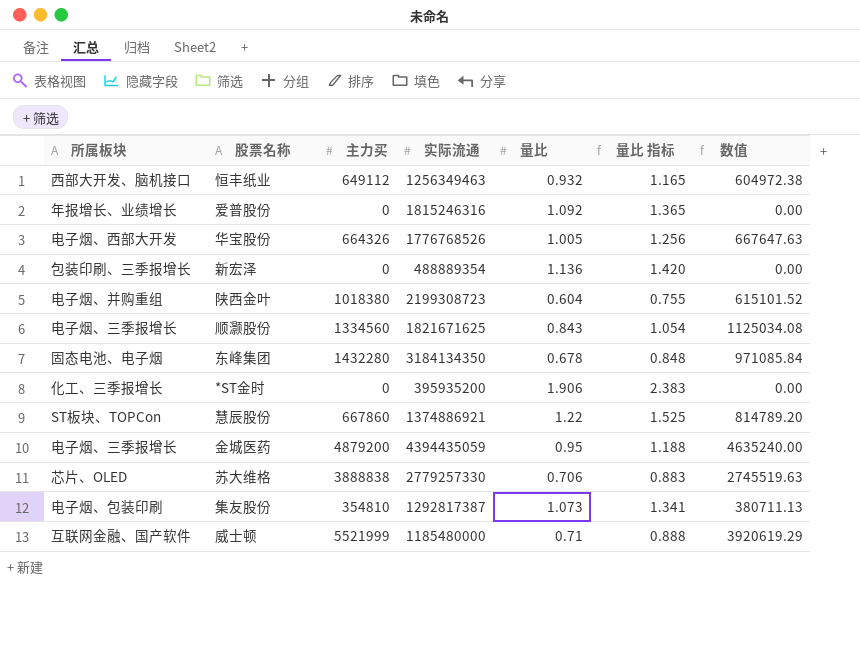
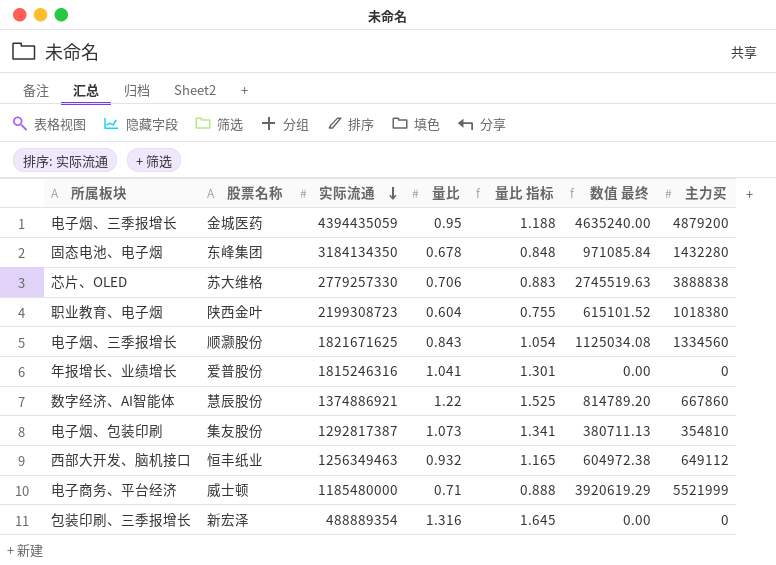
row order: none -> 实际流通 descending
column name: 数值 -> 数值 最终
column 主力买 | position: 3 -> 7
row 华宝股份: 电子烟、西部大开发 | 664326 | 1776768526 | 1.005 | 1.256 | 667647.63 -> none
row *ST金时: 化工、三季报增长 | 0 | 395935200 | 1.906 | 2.383 | 0.00 -> none
陕西金叶 | 所属板块: 电子烟、并购重组 -> 职业教育、电子烟
爱普股份 | 量比: 1.092 -> 1.041
爱普股份 | 量比 指标: 1.365 -> 1.301
慧辰股份 | 所属板块: ST板块、TOPCon -> 数字经济、AI智能体
威士顿 | 所属板块: 互联网金融、国产软件 -> 电子商务、平台经济
新宏泽 | 量比: 1.136 -> 1.316
新宏泽 | 量比 指标: 1.420 -> 1.645

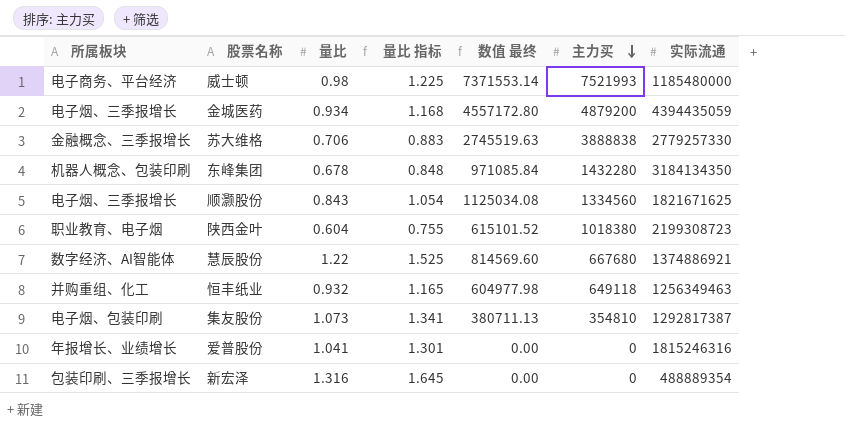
row order: 实际流通 descending -> 主力买 descending
column 实际流通 | position: 3 -> 7
威士顿 | 量比: 0.71 -> 0.98
威士顿 | 量比 指标: 0.888 -> 1.225
威士顿 | 数值 最终: 3920619.29 -> 7371553.14
威士顿 | 主力买: 5521999 -> 7521993
金城医药 | 量比: 0.95 -> 0.934
金城医药 | 量比 指标: 1.188 -> 1.168
金城医药 | 数值 最终: 4635240.00 -> 4557172.80
苏大维格 | 所属板块: 芯片、OLED -> 金融概念、三季报增长
东峰集团 | 所属板块: 固态电池、电子烟 -> 机器人概念、包装印刷
慧辰股份 | 数值 最终: 814789.20 -> 814569.60
慧辰股份 | 主力买: 667860 -> 667680
恒丰纸业 | 所属板块: 西部大开发、脑机接口 -> 并购重组、化工
恒丰纸业 | 数值 最终: 604972.38 -> 604977.98
恒丰纸业 | 主力买: 649112 -> 649118

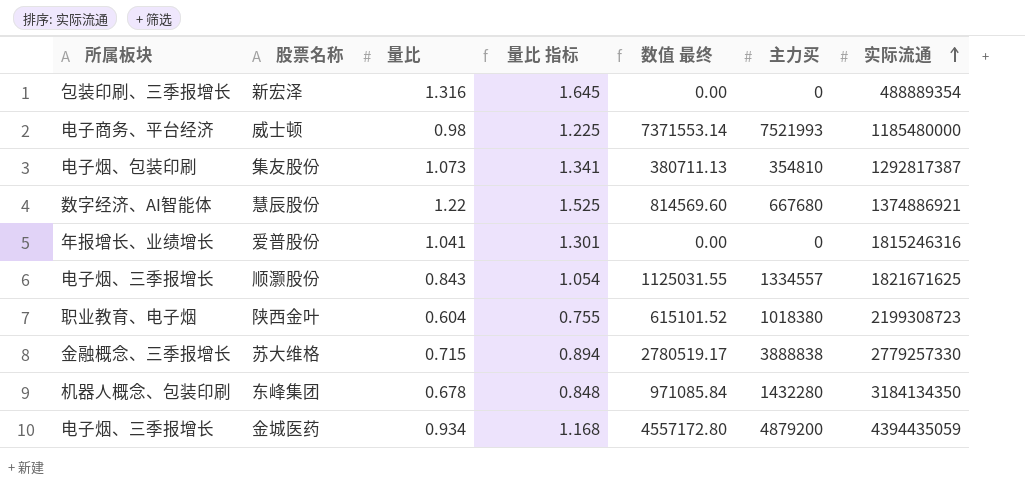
row order: 主力买 descending -> 实际流通 ascending
row 恒丰纸业: 并购重组、化工 | 0.932 | 1.165 | 604977.98 | 649118 | 1256349463 -> none
顺灏股份 | 数值 最终: 1125034.08 -> 1125031.55
顺灏股份 | 主力买: 1334560 -> 1334557
苏大维格 | 量比: 0.706 -> 0.715
苏大维格 | 量比 指标: 0.883 -> 0.894
苏大维格 | 数值 最终: 2745519.63 -> 2780519.17

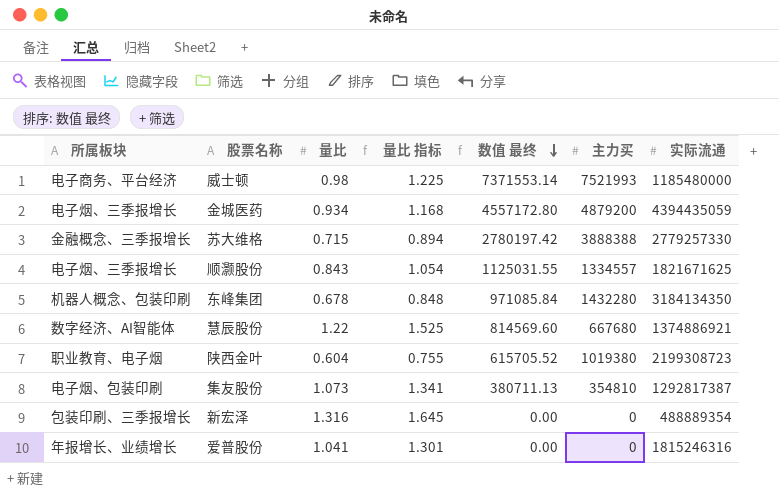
row order: 实际流通 ascending -> 数值 最终 descending
苏大维格 | 数值 最终: 2780519.17 -> 2780197.42
苏大维格 | 主力买: 3888838 -> 3888388
陕西金叶 | 数值 最终: 615101.52 -> 615705.52
陕西金叶 | 主力买: 1018380 -> 1019380

